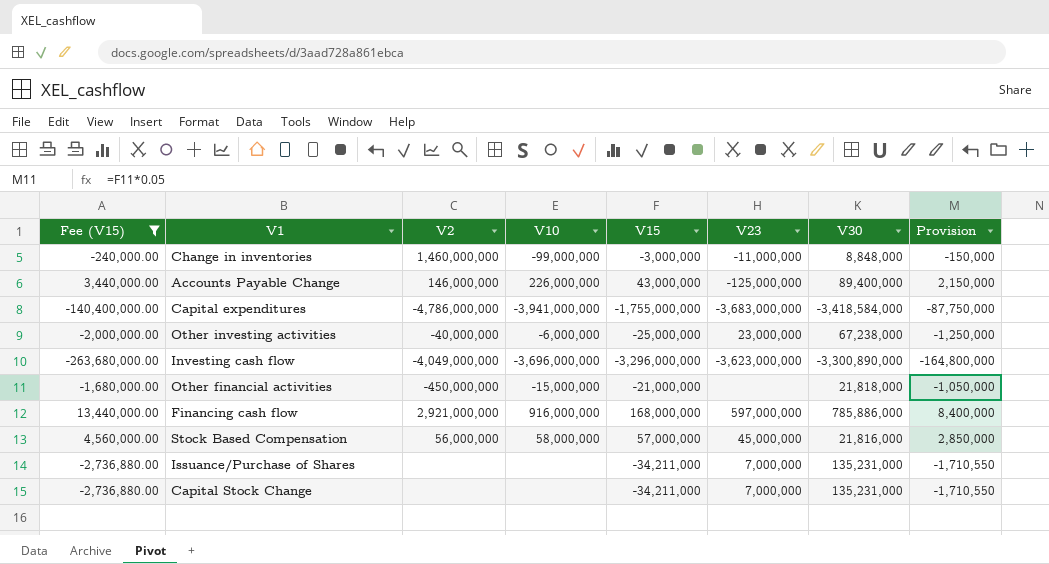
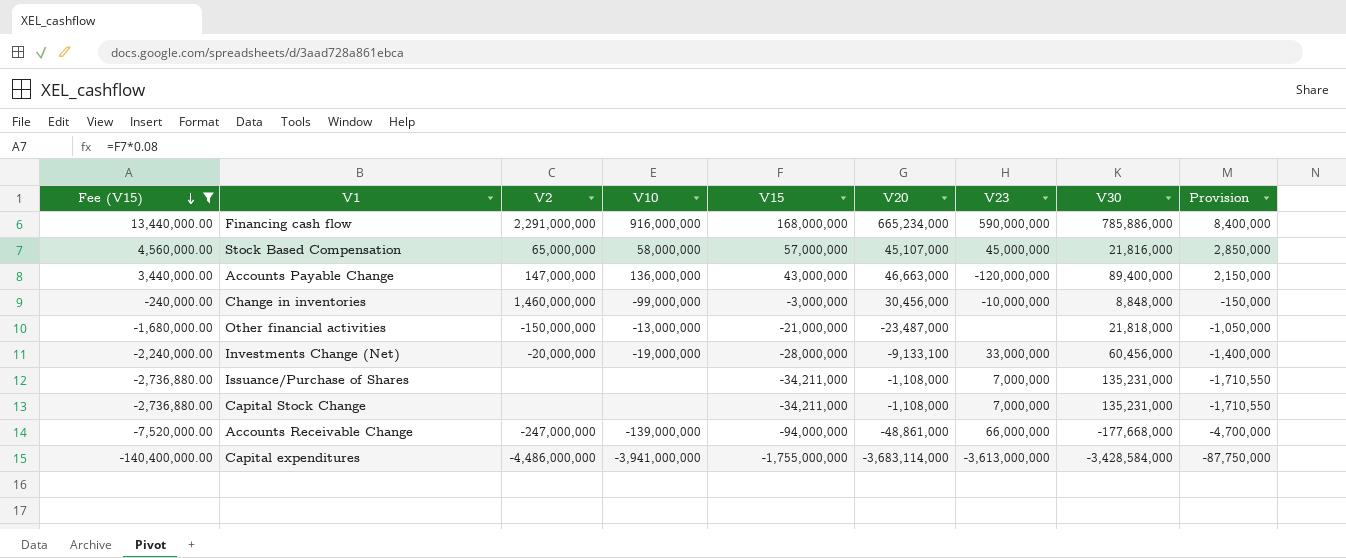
row order: none -> Fee (V15) descending
column V20 | position: none -> 6
row Other investing activities: -2,000,000.00 | -40,000,000 | -6,000,000 | -25,000,000 | 23,000,000 | 67,238,000 | -1,250,000 -> none
row Investing cash flow: -263,680,000.00 | -4,049,000,000 | -3,696,000,000 | -3,296,000,000 | -3,623,000,000 | -3,300,890,000 | -164,800,000 -> none
Financing cash flow | V2: 2,921,000,000 -> 2,291,000,000
Financing cash flow | V23: 597,000,000 -> 590,000,000
Stock Based Compensation | V2: 56,000,000 -> 65,000,000
Accounts Payable Change | V2: 146,000,000 -> 147,000,000
Accounts Payable Change | V10: 226,000,000 -> 136,000,000
Accounts Payable Change | V23: -125,000,000 -> -120,000,000
Change in inventories | V23: -11,000,000 -> -10,000,000
Other financial activities | V2: -450,000,000 -> -150,000,000
Other financial activities | V10: -15,000,000 -> -13,000,000
row Investments Change (Net): none -> -2,240,000.00 | -20,000,000 | -19,000,000 | -28,000,000 | -9,133,100 | 33,000,000 | 60,456,000 | -1,400,000
row Accounts Receivable Change: none -> -7,520,000.00 | -247,000,000 | -139,000,000 | -94,000,000 | -48,861,000 | 66,000,000 | -177,668,000 | -4,700,000
Capital expenditures | V2: -4,786,000,000 -> -4,486,000,000
Capital expenditures | V23: -3,683,000,000 -> -3,613,000,000
Capital expenditures | V30: -3,418,584,000 -> -3,428,584,000

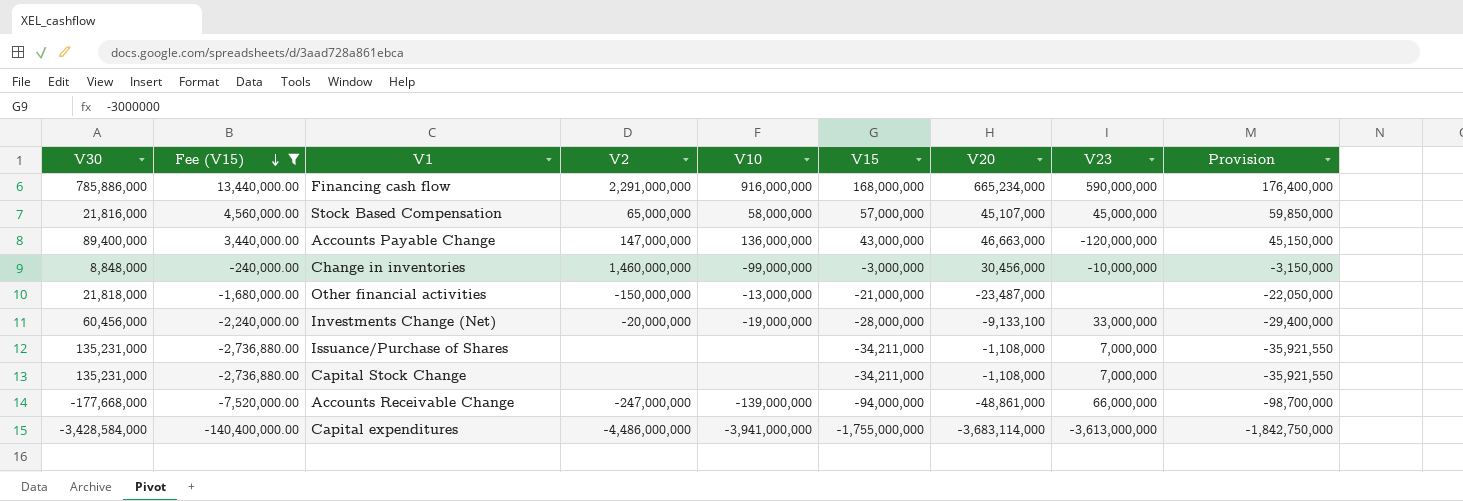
column V30 | position: 8 -> 1
column Provision | formula: [V15] * 0.05 -> [V15] * 1.05

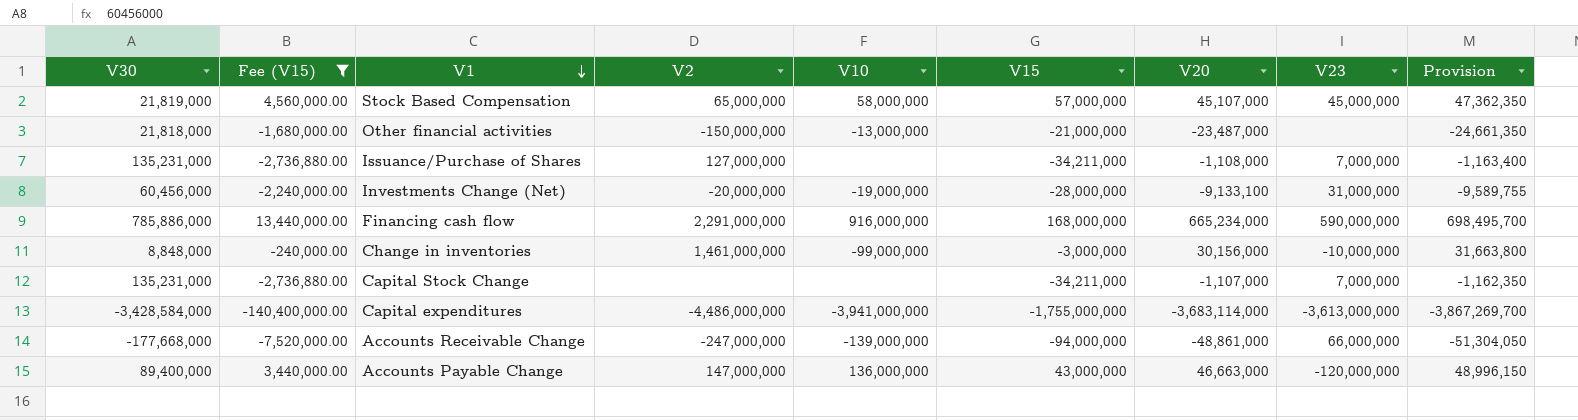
row order: Fee (V15) descending -> V1 descending
column Provision | formula: [V15] * 1.05 -> [V20] * 1.05
Stock Based Compensation | V30: 21,816,000 -> 21,819,000
Issuance/Purchase of Shares | V2: none -> 127,000,000
Investments Change (Net) | V23: 33,000,000 -> 31,000,000
Change in inventories | V2: 1,460,000,000 -> 1,461,000,000
Change in inventories | V20: 30,456,000 -> 30,156,000
Capital Stock Change | V20: -1,108,000 -> -1,107,000

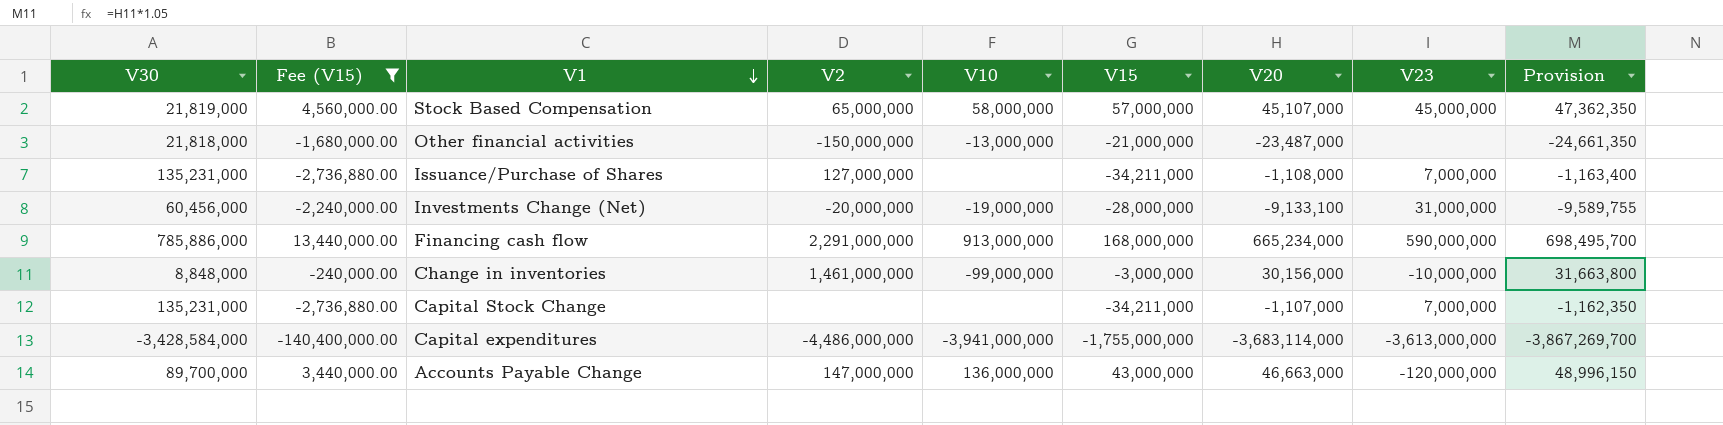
row Accounts Receivable Change: -177,668,000 | -7,520,000.00 | -247,000,000 | -139,000,000 | -94,000,000 | -48,861,000 | 66,000,000 | -51,304,050 -> none
Financing cash flow | V10: 916,000,000 -> 913,000,000
Accounts Payable Change | V30: 89,400,000 -> 89,700,000

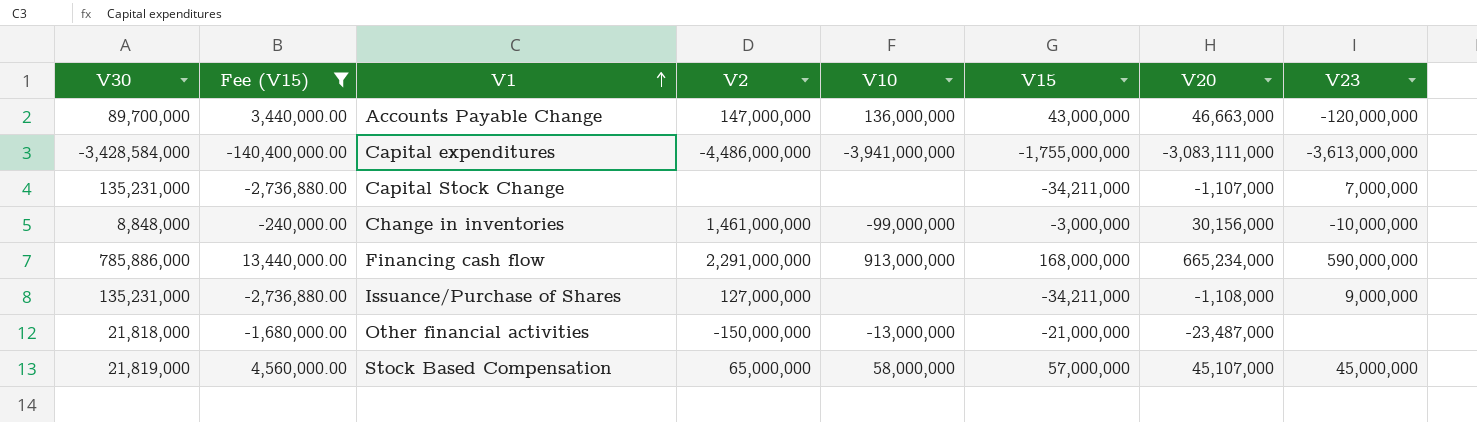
row order: V1 descending -> V1 ascending
column Provision | formula: [V20] * 1.05 -> none
row Investments Change (Net): 60,456,000 | -2,240,000.00 | -20,000,000 | -19,000,000 | -28,000,000 | -9,133,100 | 31,000,000 | -9,589,755 -> none
Capital expenditures | V20: -3,683,114,000 -> -3,083,111,000
Issuance/Purchase of Shares | V23: 7,000,000 -> 9,000,000

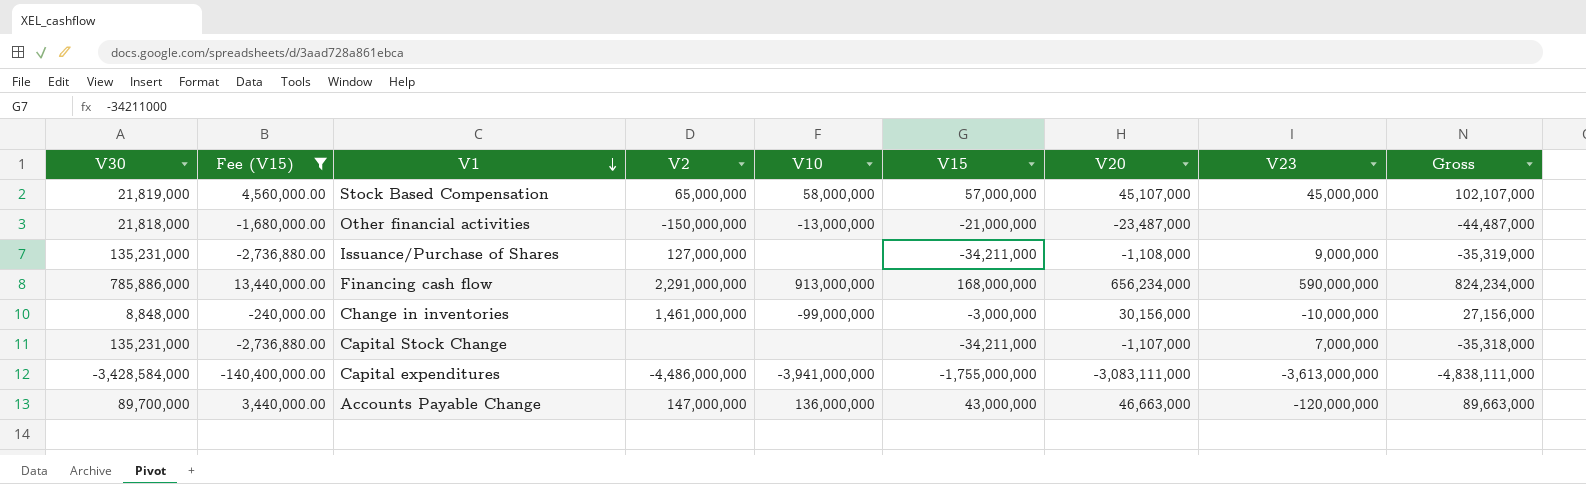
row order: V1 ascending -> V1 descending
column Gross | formula: none -> [V15] + [V20]
Financing cash flow | V20: 665,234,000 -> 656,234,000

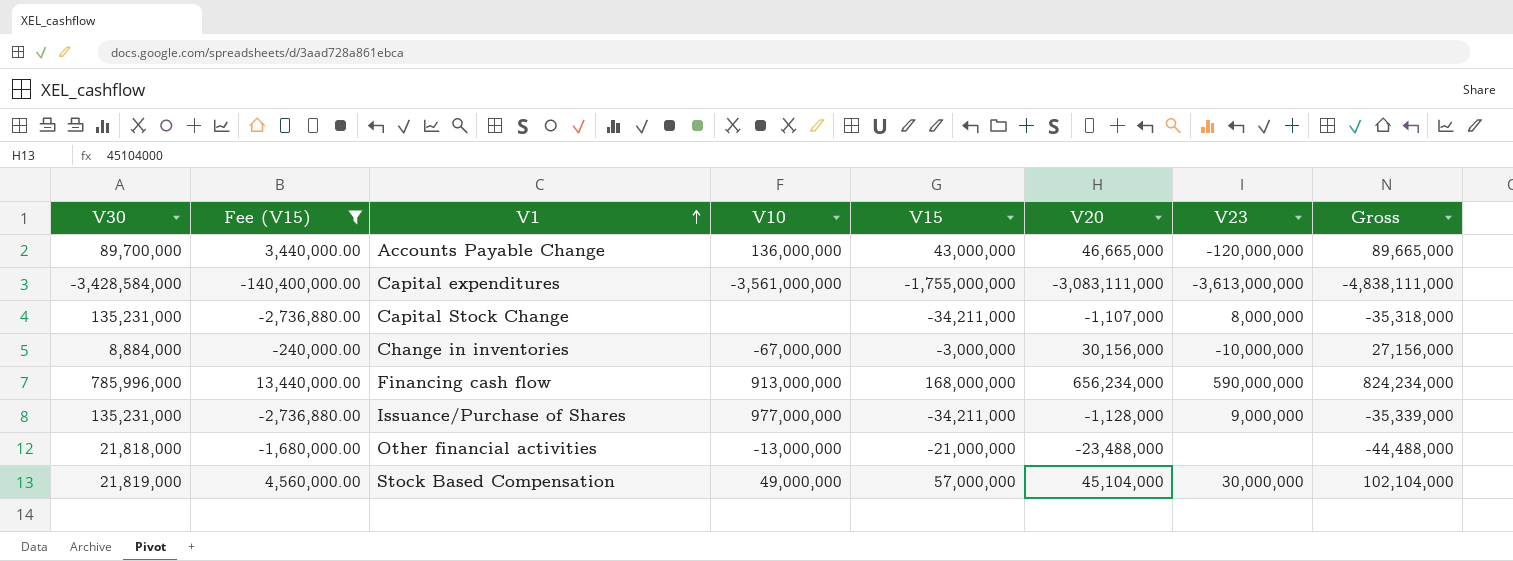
row order: V1 descending -> V1 ascending
column V2 | position: 4 -> none
Accounts Payable Change | V20: 46,663,000 -> 46,665,000
Accounts Payable Change | Gross: 89,663,000 -> 89,665,000
Capital expenditures | V10: -3,941,000,000 -> -3,561,000,000
Capital Stock Change | V23: 7,000,000 -> 8,000,000
Change in inventories | V30: 8,848,000 -> 8,884,000
Change in inventories | V10: -99,000,000 -> -67,000,000
Financing cash flow | V30: 785,886,000 -> 785,996,000
Issuance/Purchase of Shares | V10: none -> 977,000,000
Issuance/Purchase of Shares | V20: -1,108,000 -> -1,128,000
Issuance/Purchase of Shares | Gross: -35,319,000 -> -35,339,000
Other financial activities | V20: -23,487,000 -> -23,488,000
Other financial activities | Gross: -44,487,000 -> -44,488,000
Stock Based Compensation | V10: 58,000,000 -> 49,000,000
Stock Based Compensation | V20: 45,107,000 -> 45,104,000
Stock Based Compensation | V23: 45,000,000 -> 30,000,000
Stock Based Compensation | Gross: 102,107,000 -> 102,104,000

